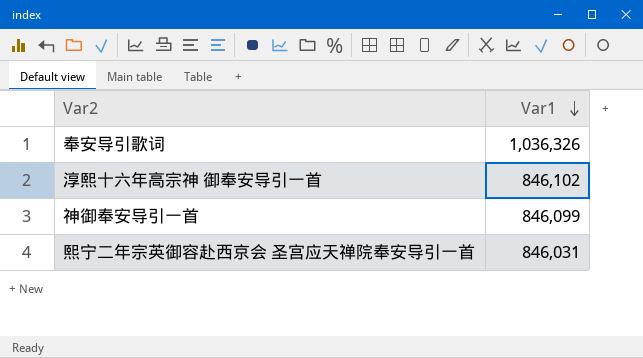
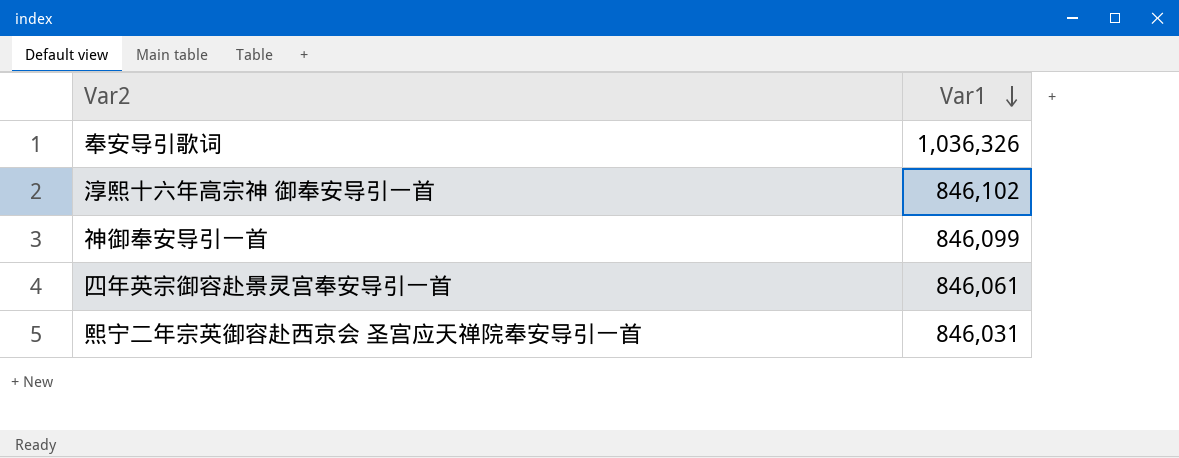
row 四年英宗御容赴景灵宫奉安导引一首: none -> 846,061

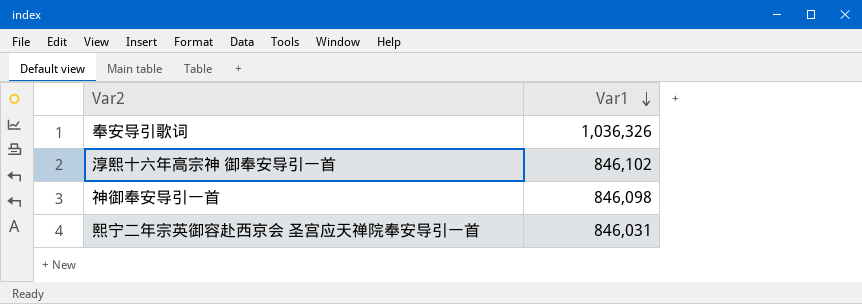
row 四年英宗御容赴景灵宫奉安导引一首: 846,061 -> none
神御奉安导引一首 | Var1: 846,099 -> 846,098

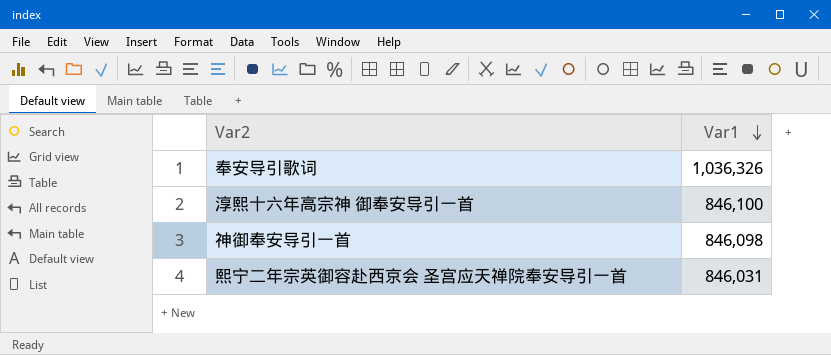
淳熙十六年高宗神 御奉安导引一首 | Var1: 846,102 -> 846,100

